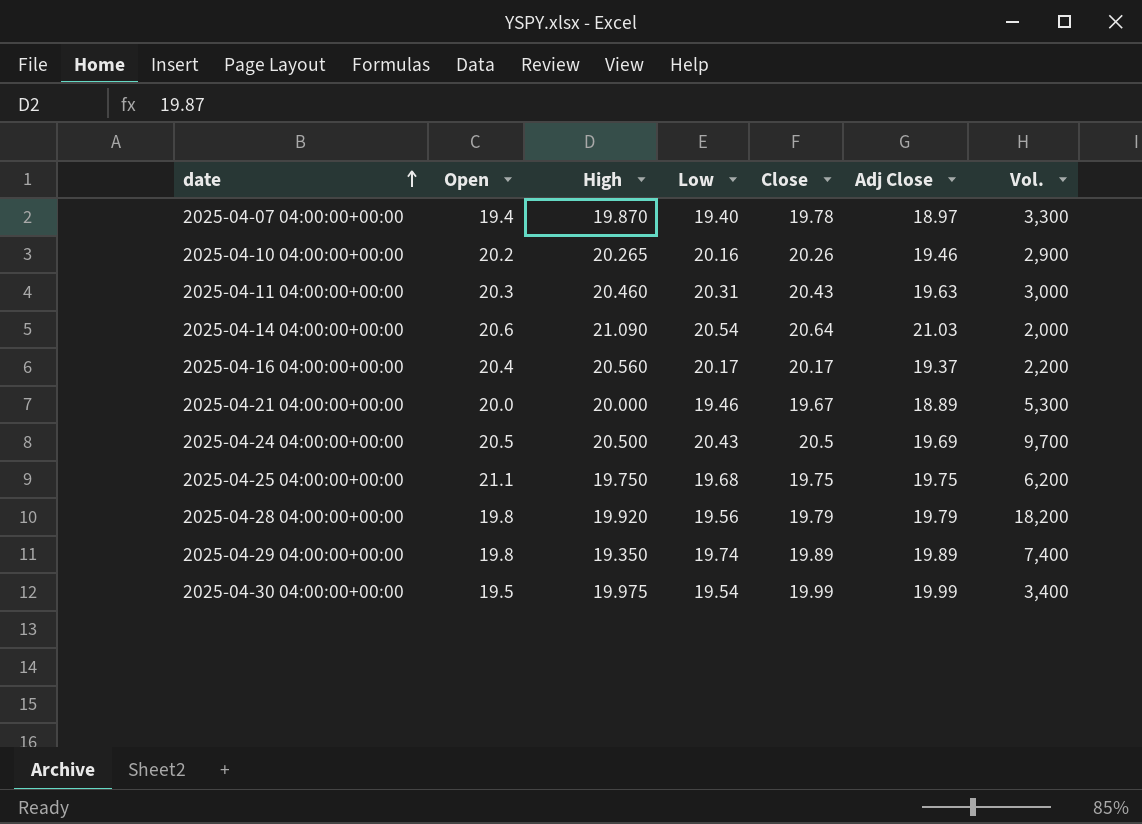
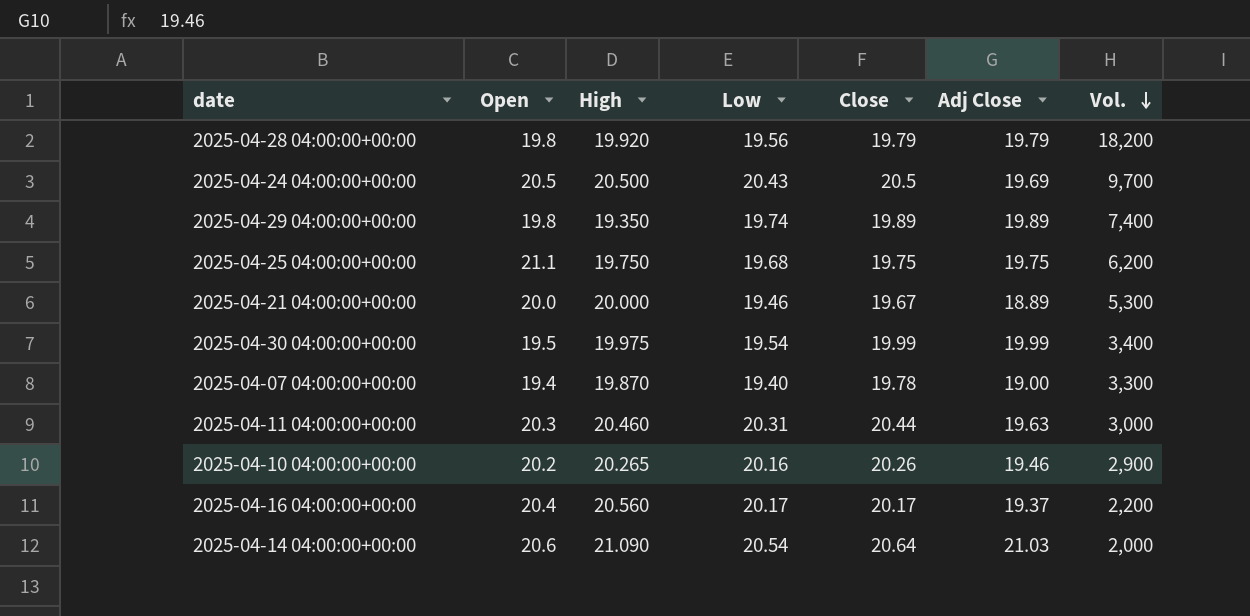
row order: date ascending -> Vol. descending
2025-04-07 04:00:00+00:00 | Adj Close: 18.97 -> 19.00
2025-04-11 04:00:00+00:00 | Close: 20.43 -> 20.44

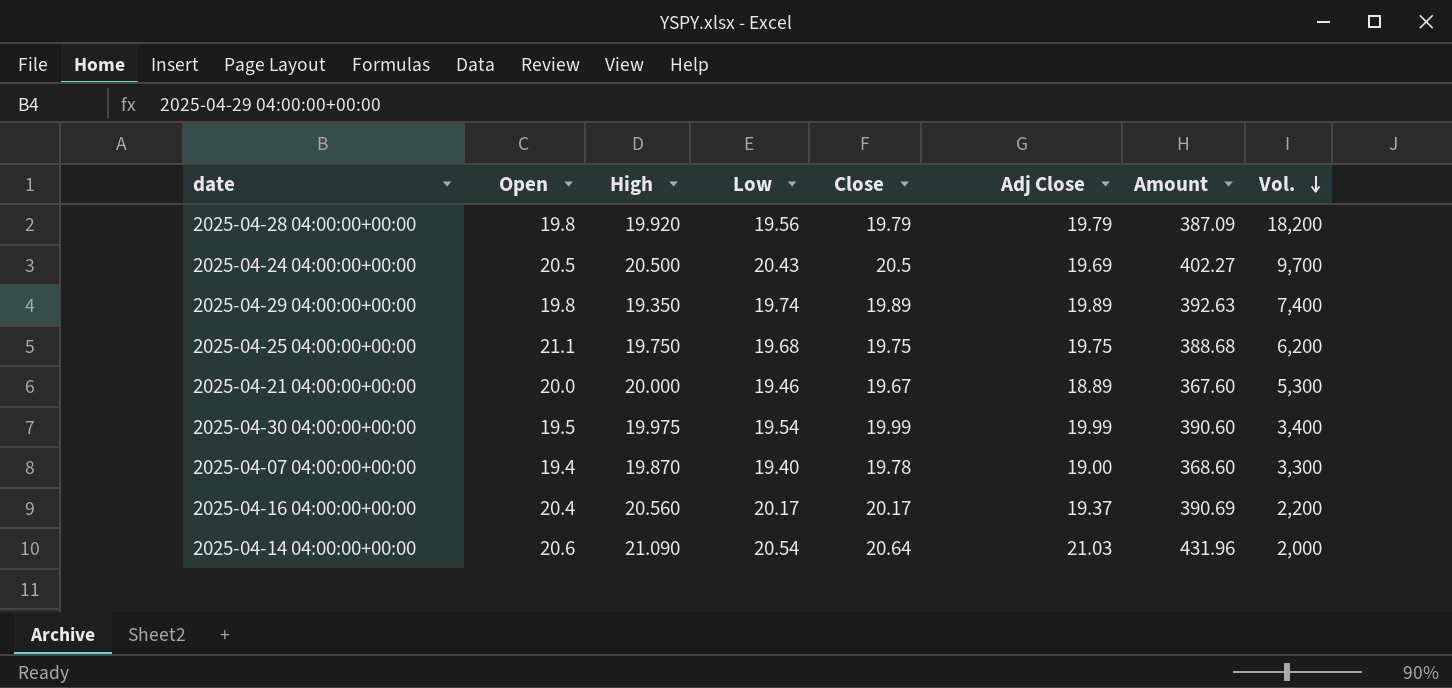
column Amount | formula: none -> [Low] * [Adj Close]
row 2025-04-11 04:00:00+00:00: 20.3 | 20.460 | 20.31 | 20.44 | 19.63 | 3,000 -> none
row 2025-04-10 04:00:00+00:00: 20.2 | 20.265 | 20.16 | 20.26 | 19.46 | 2,900 -> none

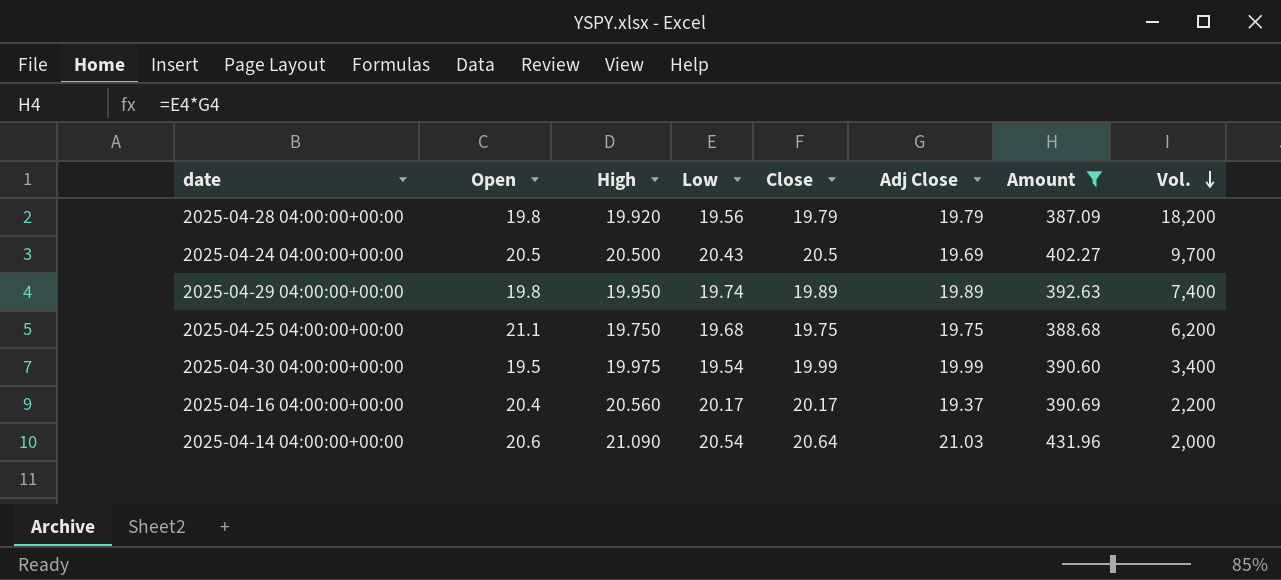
filter: none -> Amount >= 387.09
2025-04-29 04:00:00+00:00 | High: 19.350 -> 19.950

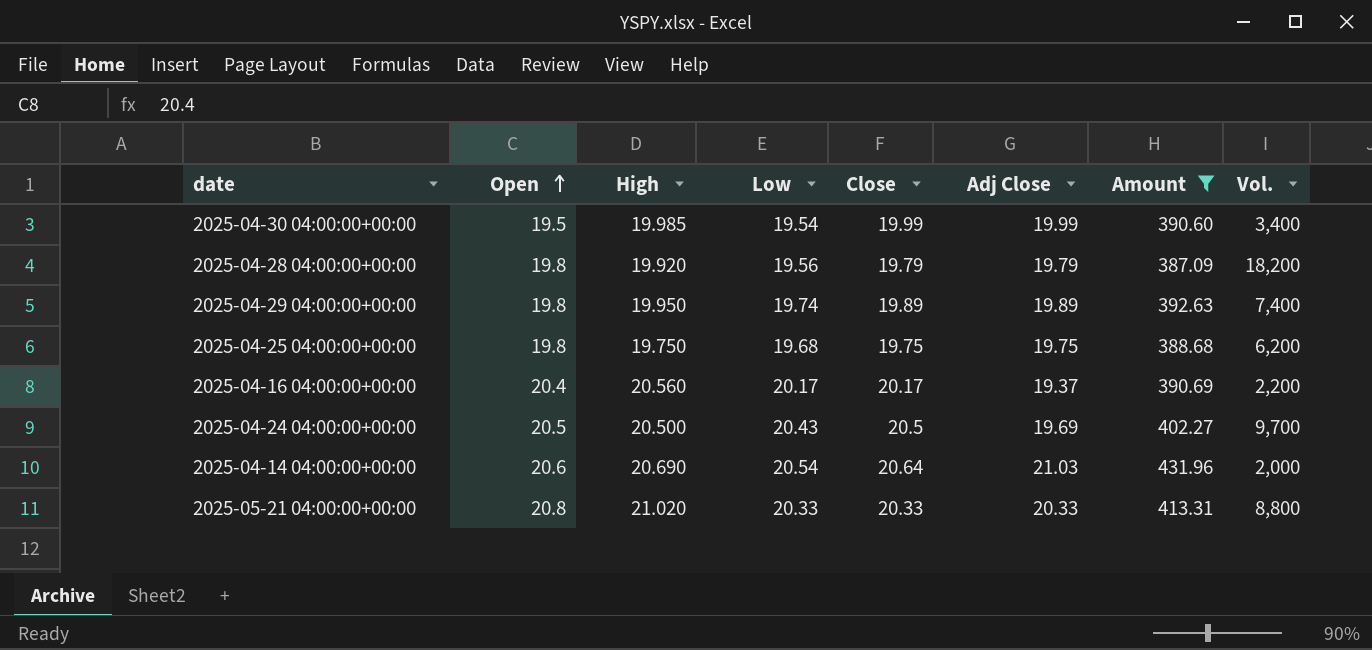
row order: Vol. descending -> Open ascending
2025-04-30 04:00:00+00:00 | High: 19.975 -> 19.985
2025-04-25 04:00:00+00:00 | Open: 21.1 -> 19.8
2025-04-14 04:00:00+00:00 | High: 21.090 -> 20.690
row 2025-05-21 04:00:00+00:00: none -> 20.8 | 21.020 | 20.33 | 20.33 | 20.33 | 413.31 | 8,800

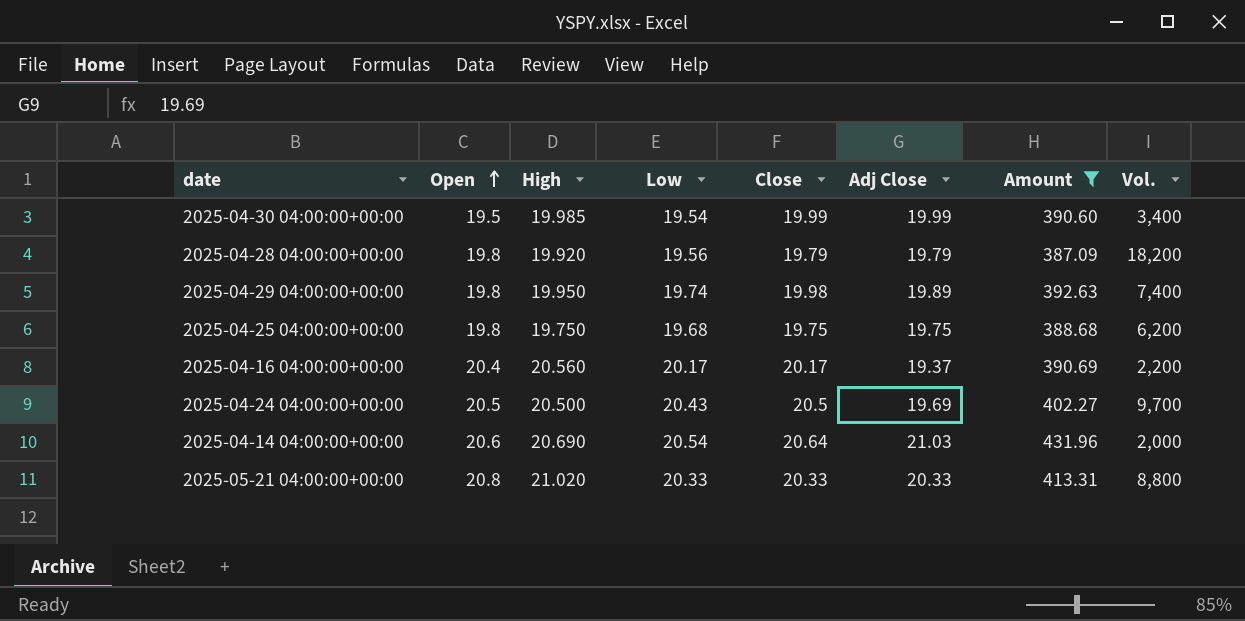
2025-04-29 04:00:00+00:00 | Close: 19.89 -> 19.98

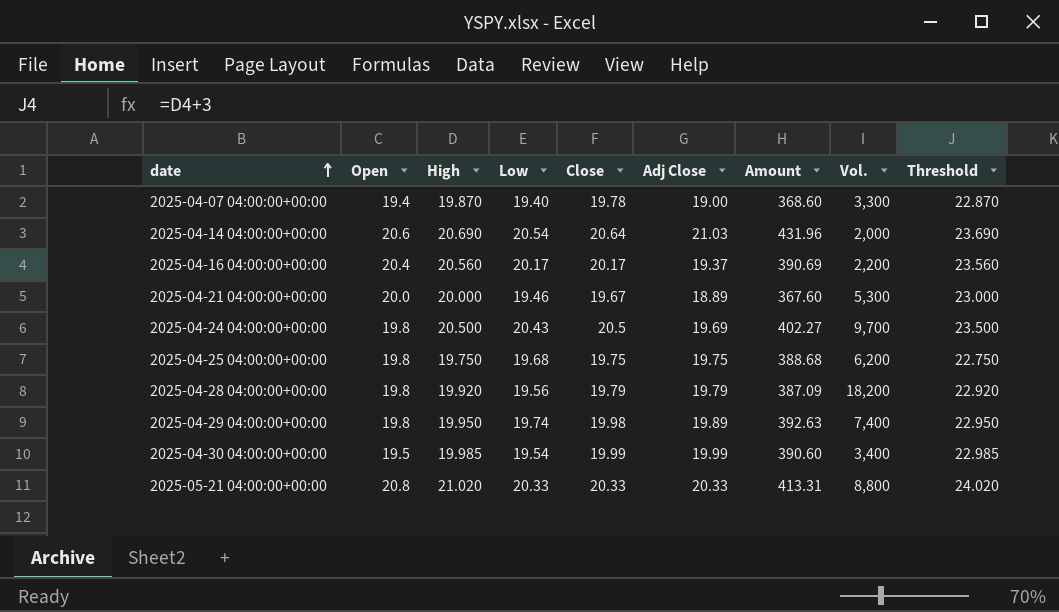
filter: Amount >= 387.09 -> none
row order: Open ascending -> date ascending
column Threshold | formula: none -> [High] + 3
2025-04-24 04:00:00+00:00 | Open: 20.5 -> 19.8

